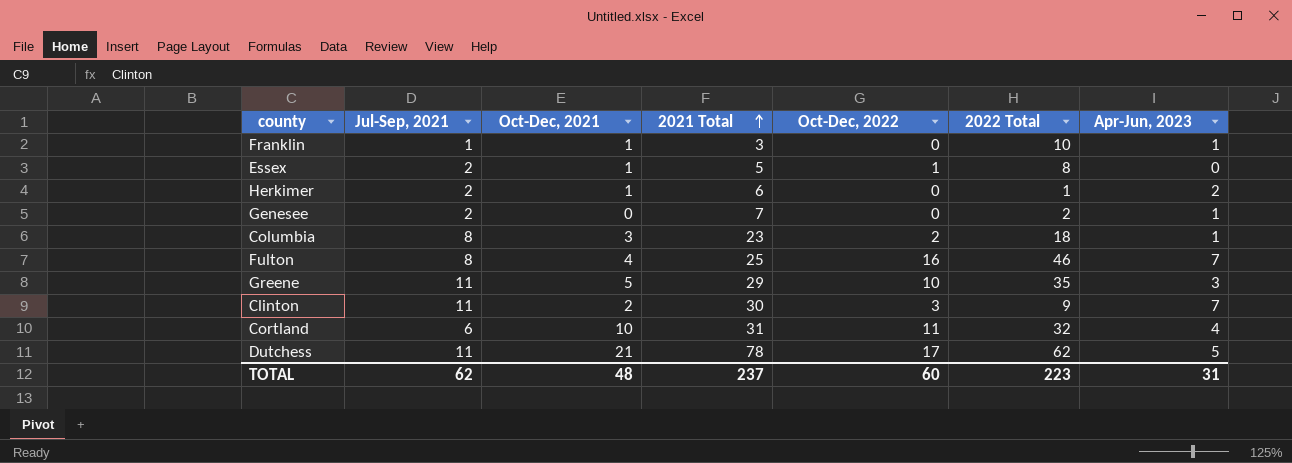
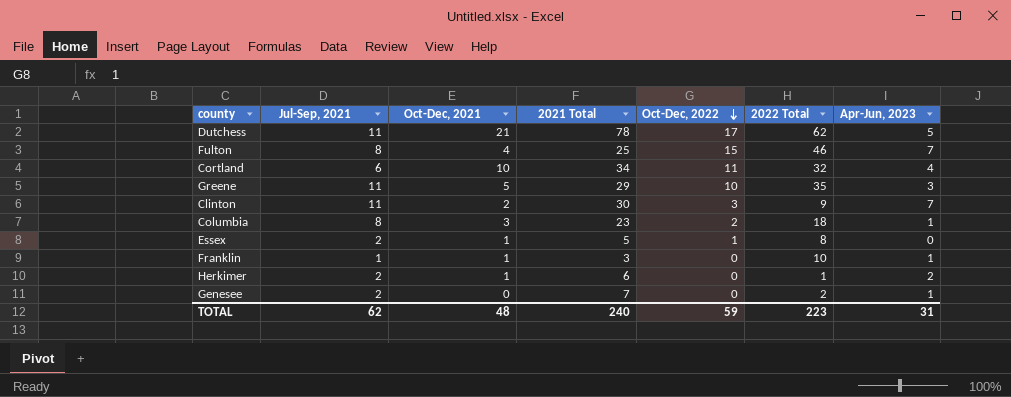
row order: 2021 Total ascending -> Oct-Dec, 2022 descending
Fulton | Oct-Dec, 2022: 16 -> 15
Cortland | 2021 Total: 31 -> 34
TOTAL | 2021 Total: 237 -> 240
TOTAL | Oct-Dec, 2022: 60 -> 59

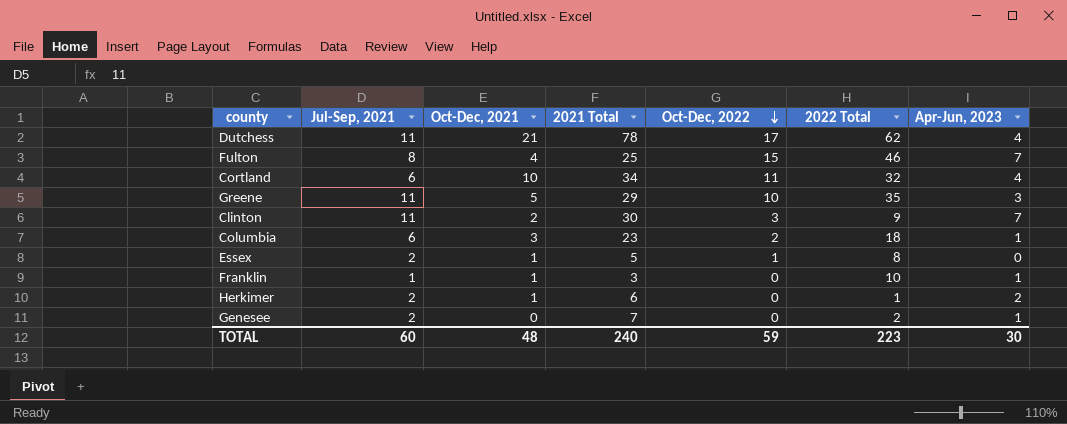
Dutchess | Apr-Jun, 2023: 5 -> 4
Columbia | Jul-Sep, 2021: 8 -> 6
TOTAL | Jul-Sep, 2021: 62 -> 60
TOTAL | Apr-Jun, 2023: 31 -> 30

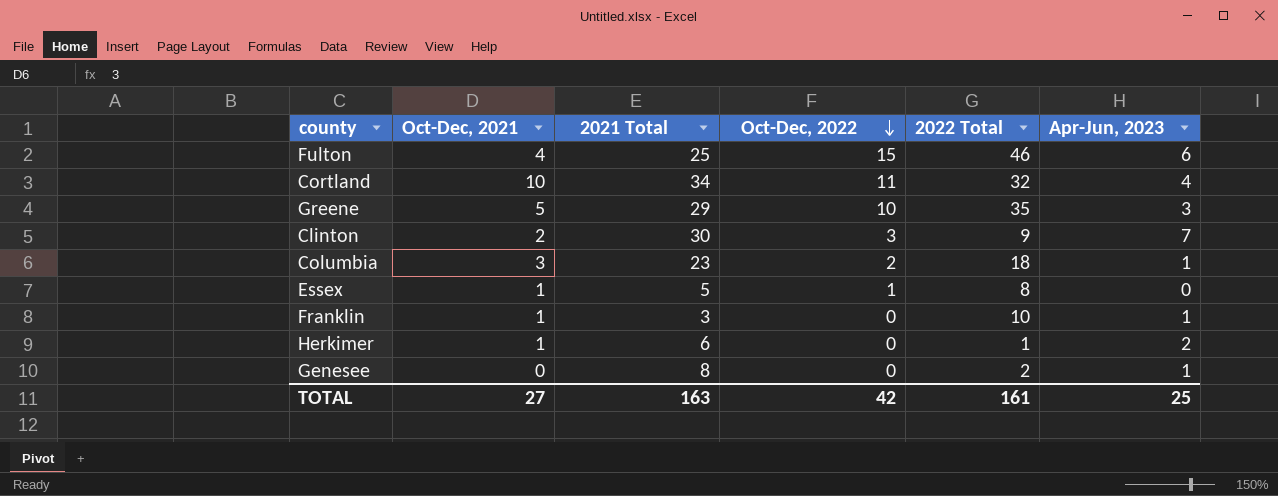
column Jul-Sep, 2021 | position: 2 -> none
row Dutchess: 11 | 21 | 78 | 17 | 62 | 4 -> none
Fulton | Apr-Jun, 2023: 7 -> 6
Genesee | 2021 Total: 7 -> 8
TOTAL | Oct-Dec, 2021: 48 -> 27
TOTAL | 2021 Total: 240 -> 163
TOTAL | Oct-Dec, 2022: 59 -> 42
TOTAL | 2022 Total: 223 -> 161
TOTAL | Apr-Jun, 2023: 30 -> 25

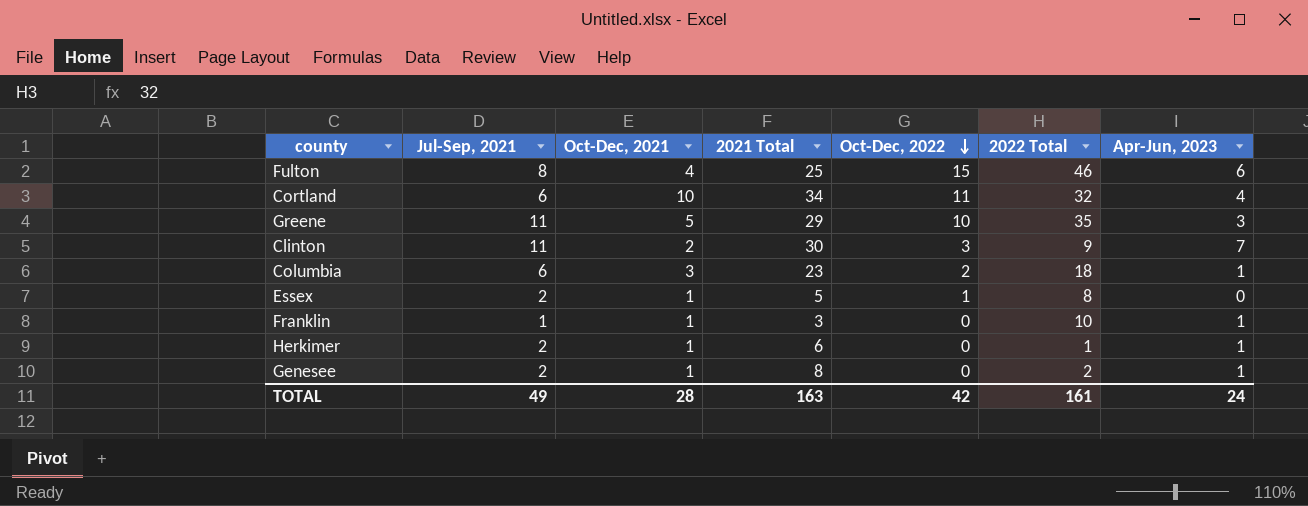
column Jul-Sep, 2021 | position: none -> 2
Herkimer | Apr-Jun, 2023: 2 -> 1
Genesee | Oct-Dec, 2021: 0 -> 1
TOTAL | Oct-Dec, 2021: 27 -> 28
TOTAL | Apr-Jun, 2023: 25 -> 24

